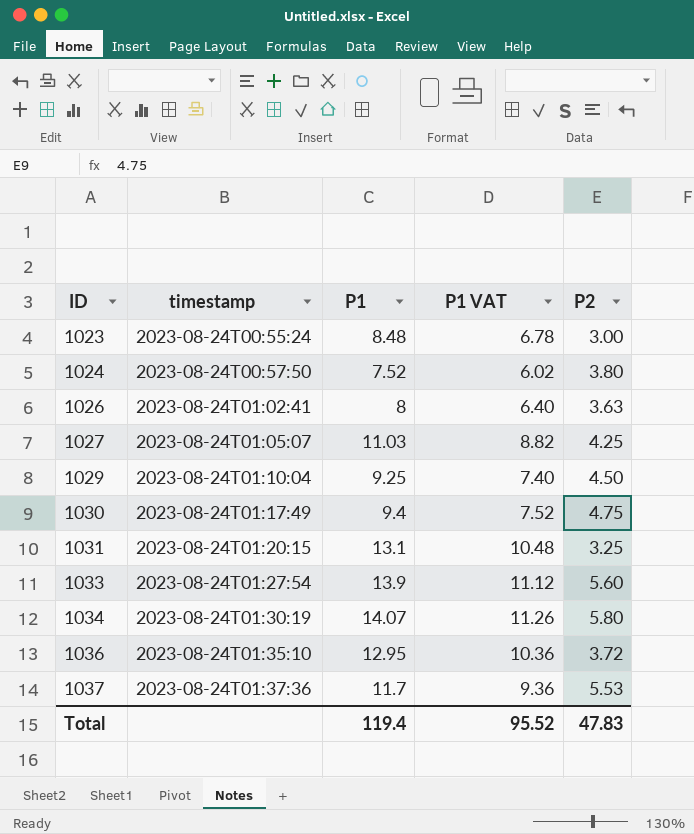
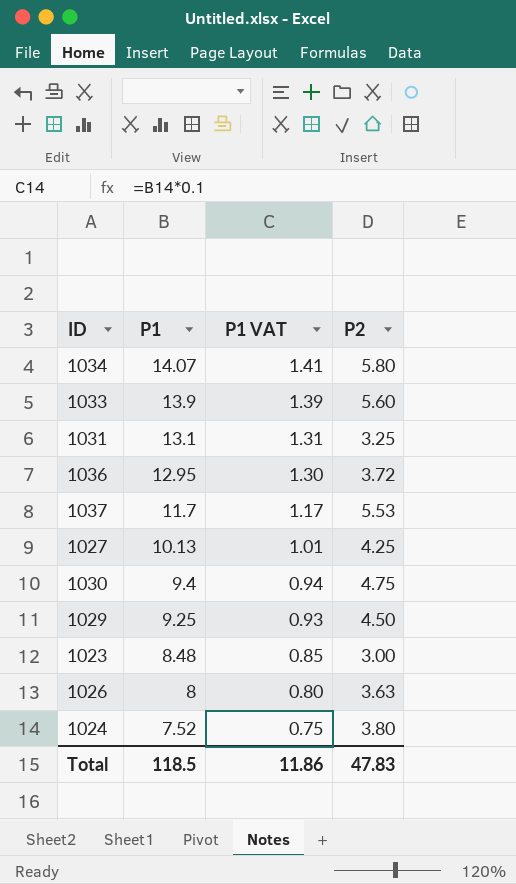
row order: ID ascending -> P1 descending
column timestamp | position: 2 -> none
column P1 VAT | formula: [P1] * 0.8 -> [P1] * 0.1
1027 | P1: 11.03 -> 10.13
Total | P1: 119.4 -> 118.5
Total | P1 VAT: 95.52 -> 11.86

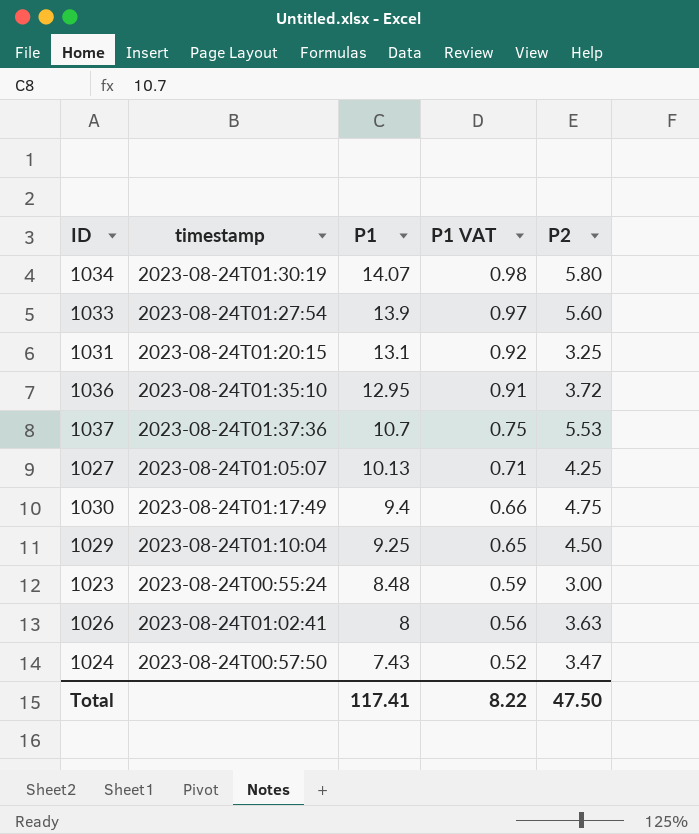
column timestamp | position: none -> 2
column P1 VAT | formula: [P1] * 0.1 -> [P1] * 0.07
1037 | P1: 11.7 -> 10.7
1024 | P1: 7.52 -> 7.43
1024 | P2: 3.80 -> 3.47
Total | P1: 118.5 -> 117.41
Total | P1 VAT: 11.86 -> 8.22
Total | P2: 47.83 -> 47.50

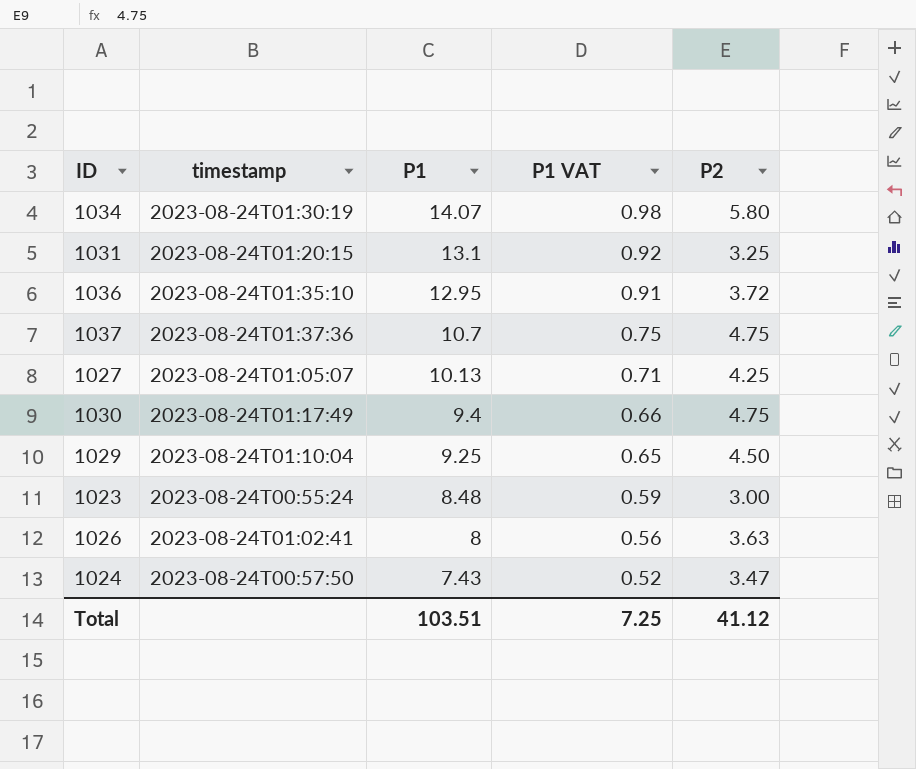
row 1033: 2023-08-24T01:27:54 | 13.9 | 0.97 | 5.60 -> none
1037 | P2: 5.53 -> 4.75
Total | P1: 117.41 -> 103.51
Total | P1 VAT: 8.22 -> 7.25
Total | P2: 47.50 -> 41.12

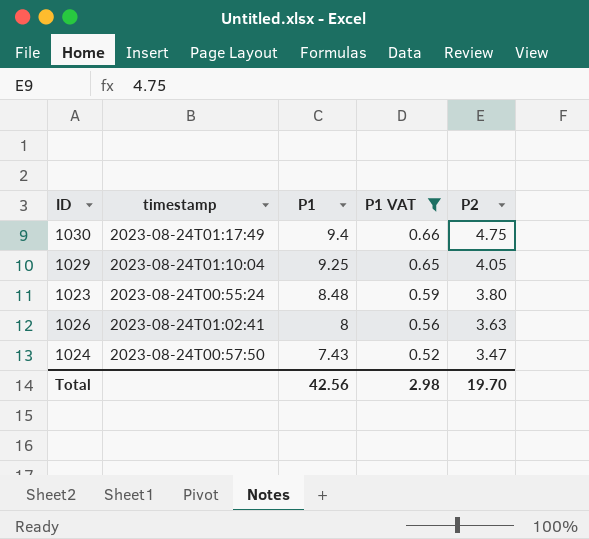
filter: none -> P1 VAT <= 0.66
1029 | P2: 4.50 -> 4.05
1023 | P2: 3.00 -> 3.80
Total | P1: 103.51 -> 42.56
Total | P1 VAT: 7.25 -> 2.98
Total | P2: 41.12 -> 19.70

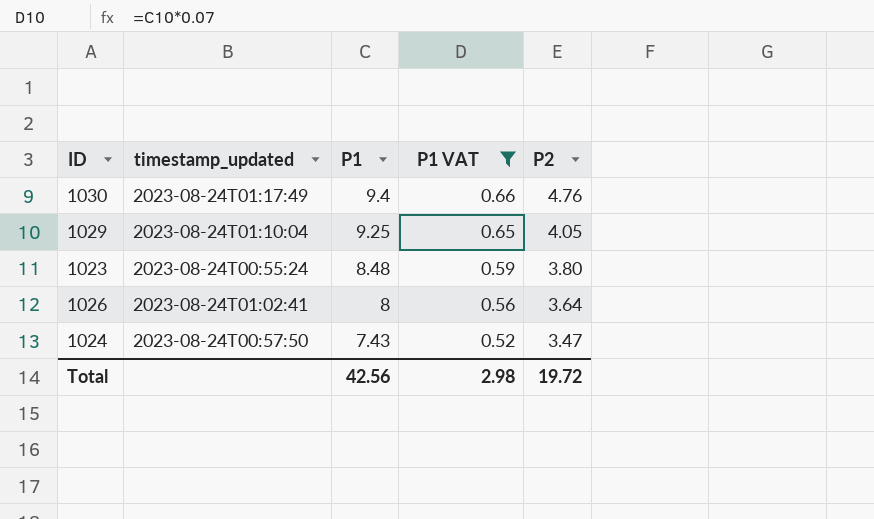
column name: timestamp -> timestamp_updated
1030 | P2: 4.75 -> 4.76
1026 | P2: 3.63 -> 3.64
Total | P2: 19.70 -> 19.72

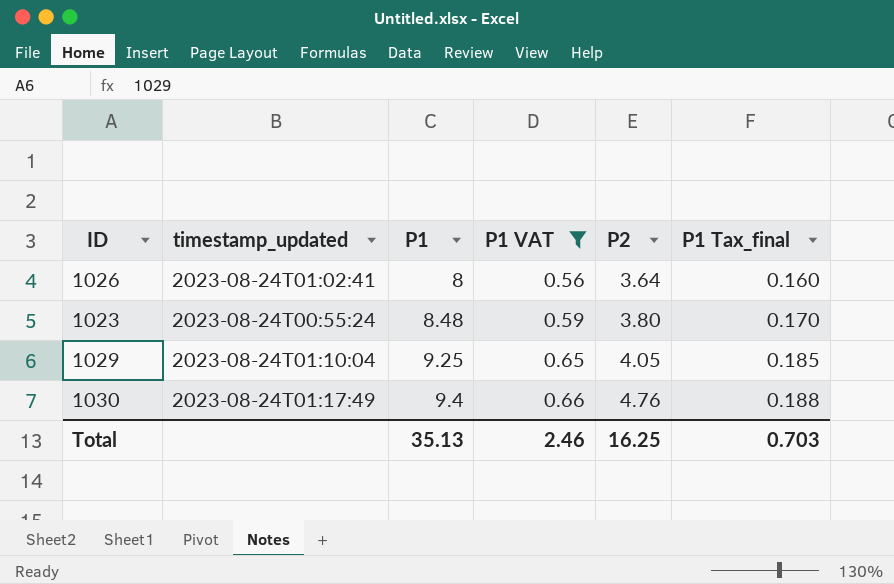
row order: P1 descending -> P1 ascending
column P1 Tax_final | formula: none -> [P1] * 0.02
row 1024: 2023-08-24T00:57:50 | 7.43 | 0.52 | 3.47 -> none
Total | P1: 42.56 -> 35.13
Total | P1 VAT: 2.98 -> 2.46
Total | P2: 19.72 -> 16.25

